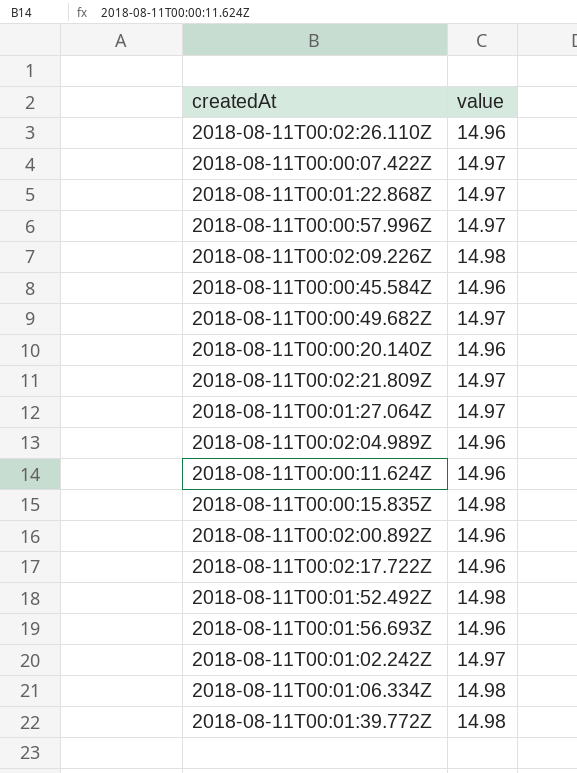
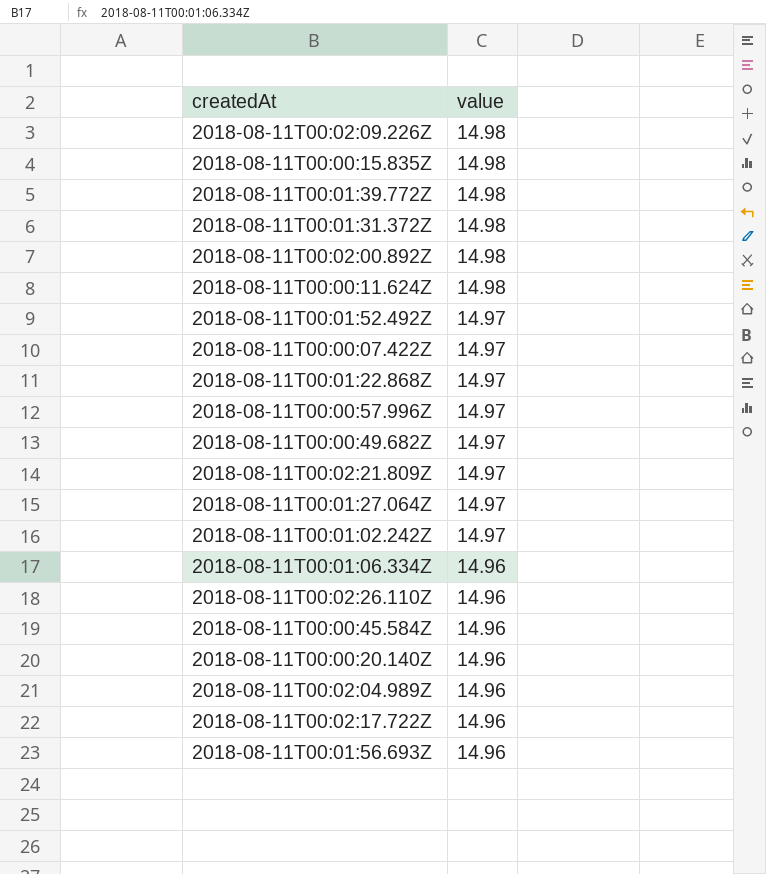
row order: none -> value descending
row 2018-08-11T00:01:31.372Z: none -> 14.98
2018-08-11T00:02:00.892Z | value: 14.96 -> 14.98
2018-08-11T00:00:11.624Z | value: 14.96 -> 14.98
2018-08-11T00:01:52.492Z | value: 14.98 -> 14.97
2018-08-11T00:01:06.334Z | value: 14.98 -> 14.96

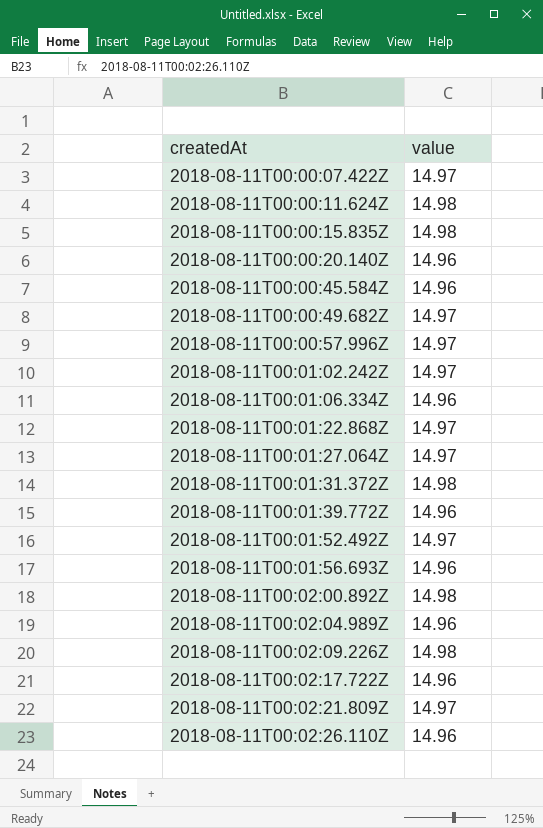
row order: value descending -> createdAt ascending
2018-08-11T00:01:39.772Z | value: 14.98 -> 14.96

